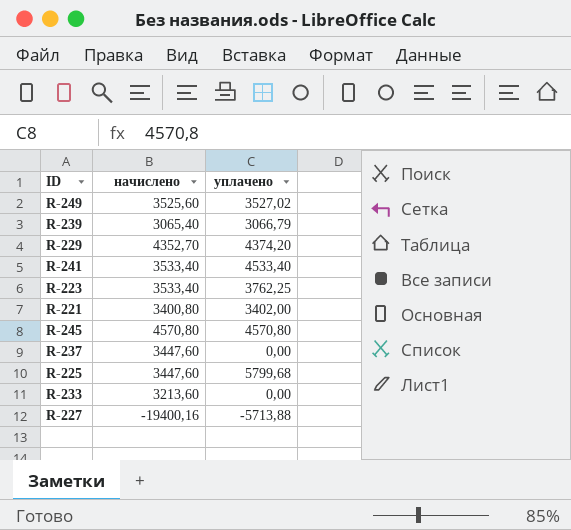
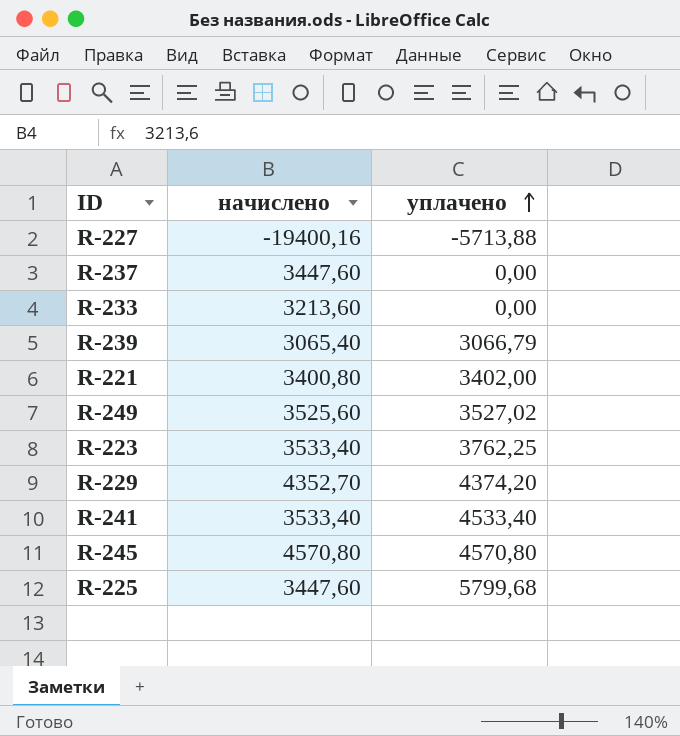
row order: none -> уплачено ascending

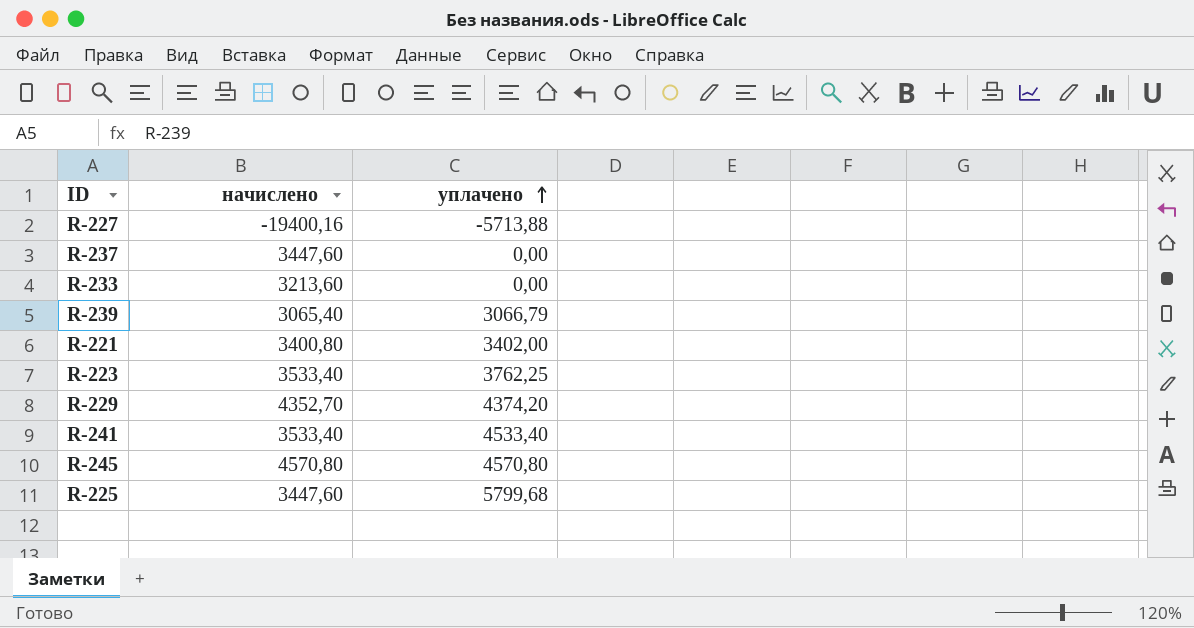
row R-249: 3525,60 | 3527,02 -> none

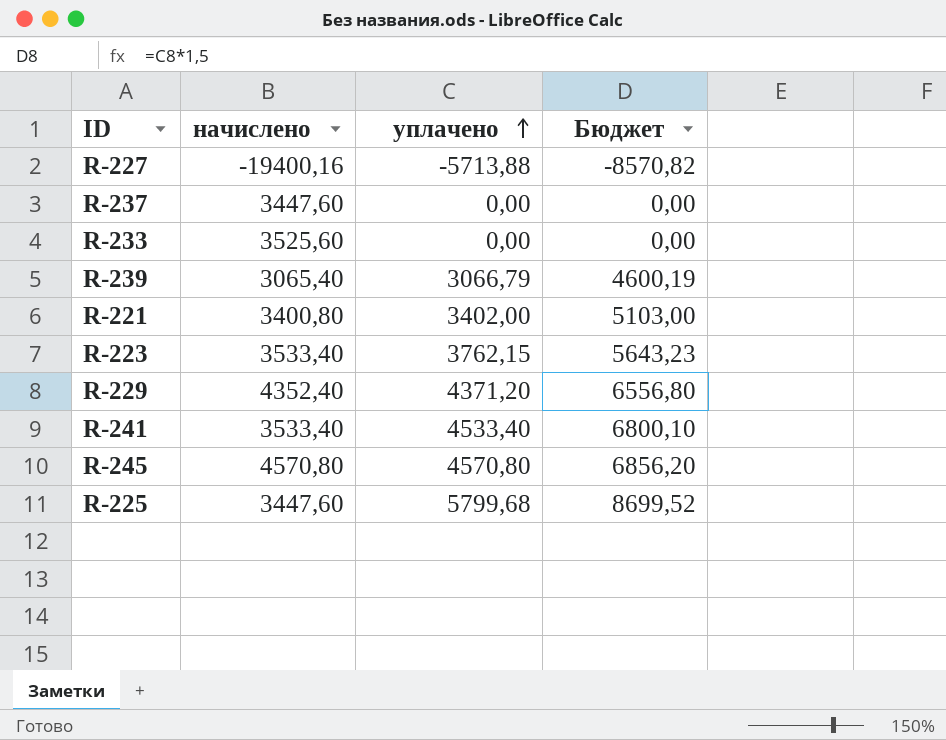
column Бюджет | formula: none -> [уплачено] * 1,5
R-233 | начислено: 3213,60 -> 3525,60
R-223 | уплачено: 3762,25 -> 3762,15
R-229 | начислено: 4352,70 -> 4352,40
R-229 | уплачено: 4374,20 -> 4371,20

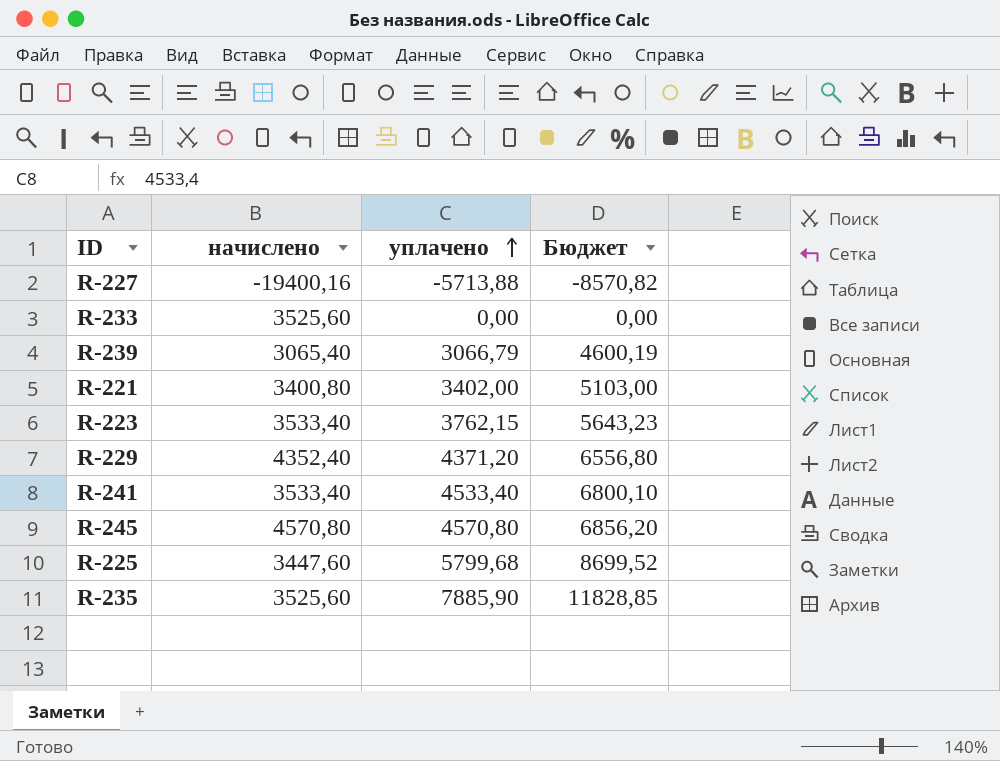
row R-237: 3447,60 | 0,00 | 0,00 -> none
row R-235: none -> 3525,60 | 7885,90 | 11828,85

